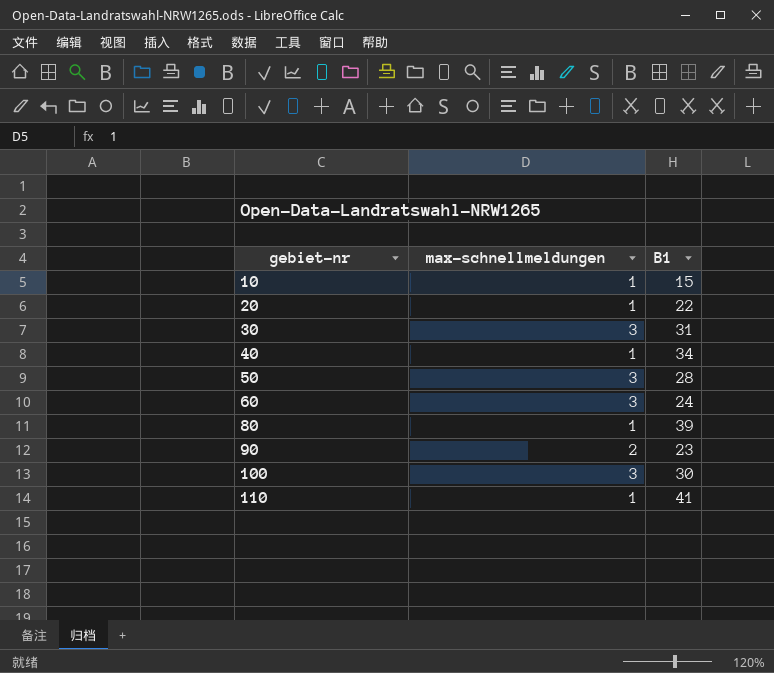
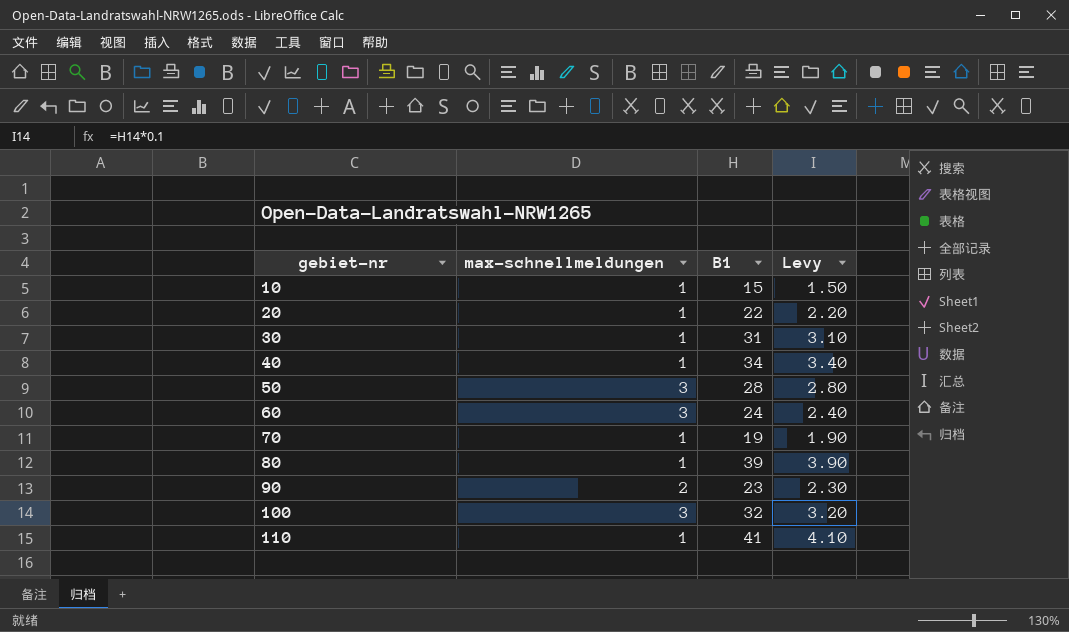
column Levy | formula: none -> [B1] * 0.1
30 | max-schnellmeldungen: 3 -> 1
row 70: none -> 1 | 19 | 1.90
100 | B1: 30 -> 32

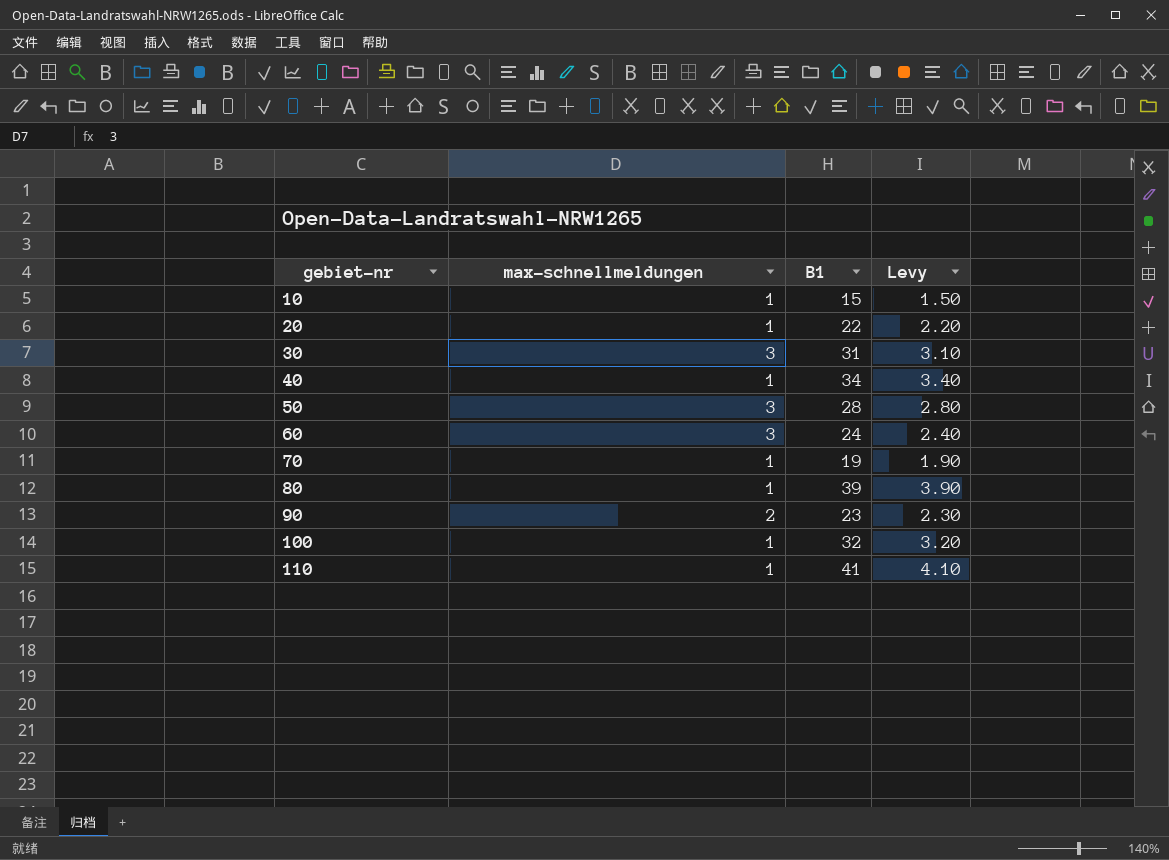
30 | max-schnellmeldungen: 1 -> 3
100 | max-schnellmeldungen: 3 -> 1

